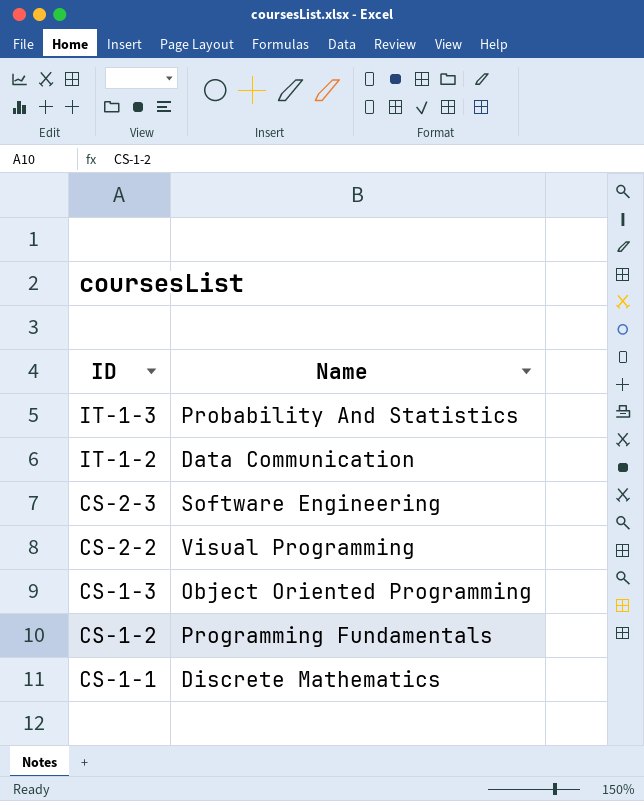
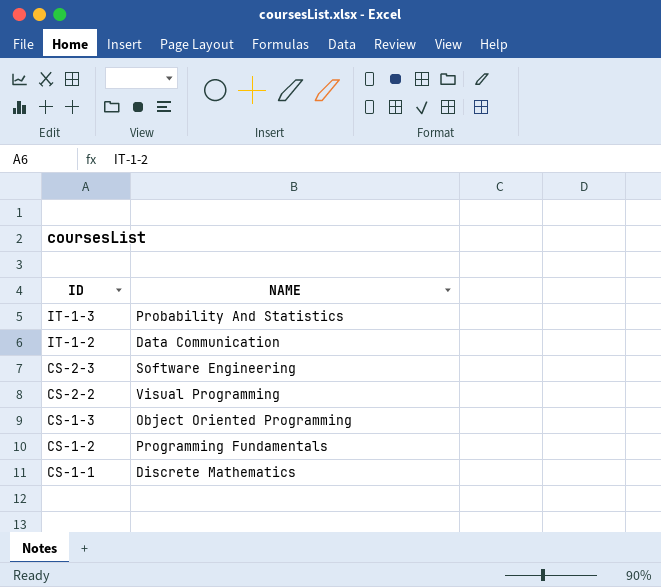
column name: Name -> NAME

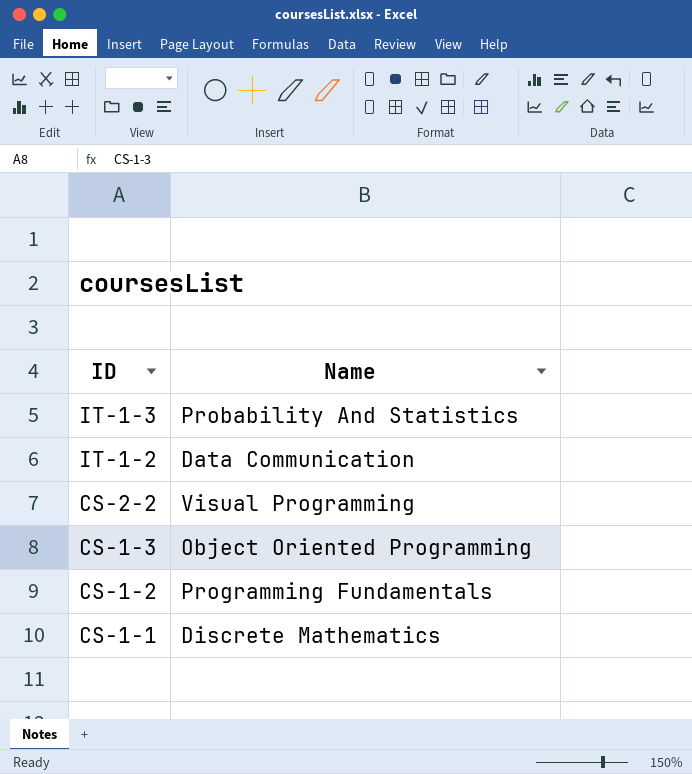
column name: NAME -> Name
row CS-2-3: Software Engineering -> none

